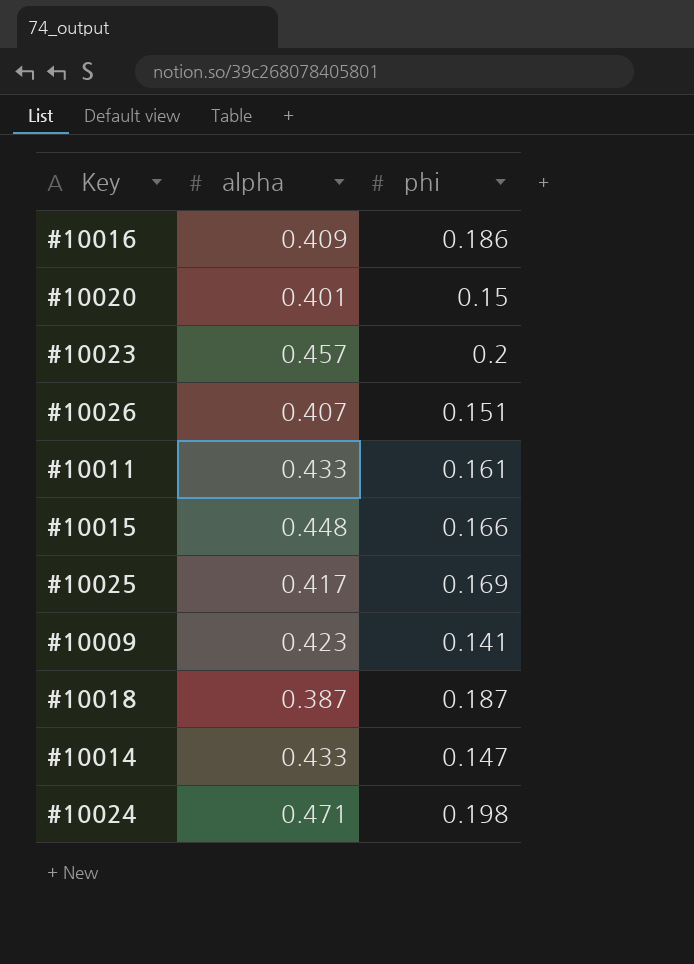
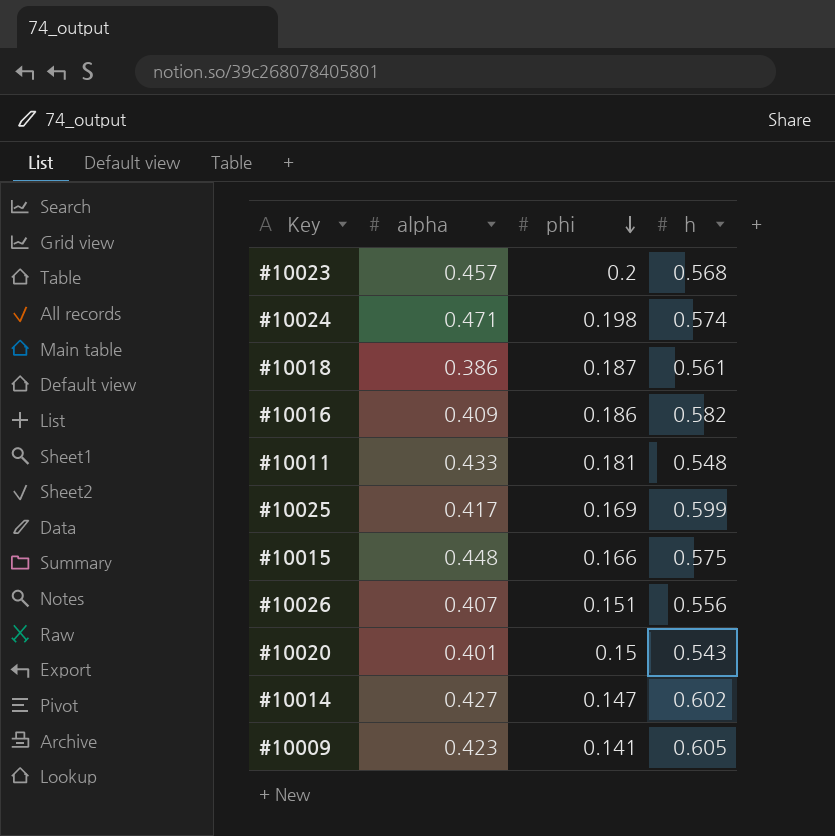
row order: none -> phi descending
column h | position: none -> 4
#10018 | alpha: 0.387 -> 0.386
#10011 | phi: 0.161 -> 0.181
#10014 | alpha: 0.433 -> 0.427

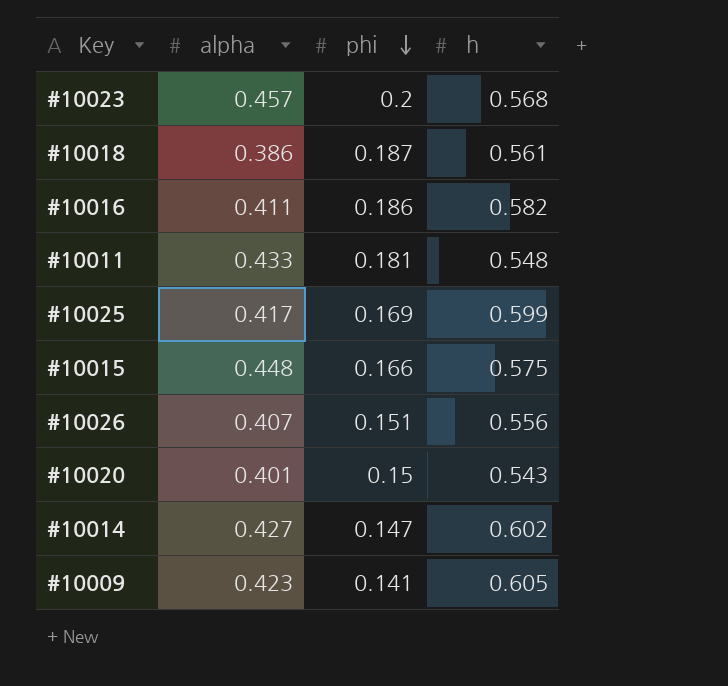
row #10024: 0.471 | 0.198 | 0.574 -> none
#10016 | alpha: 0.409 -> 0.411

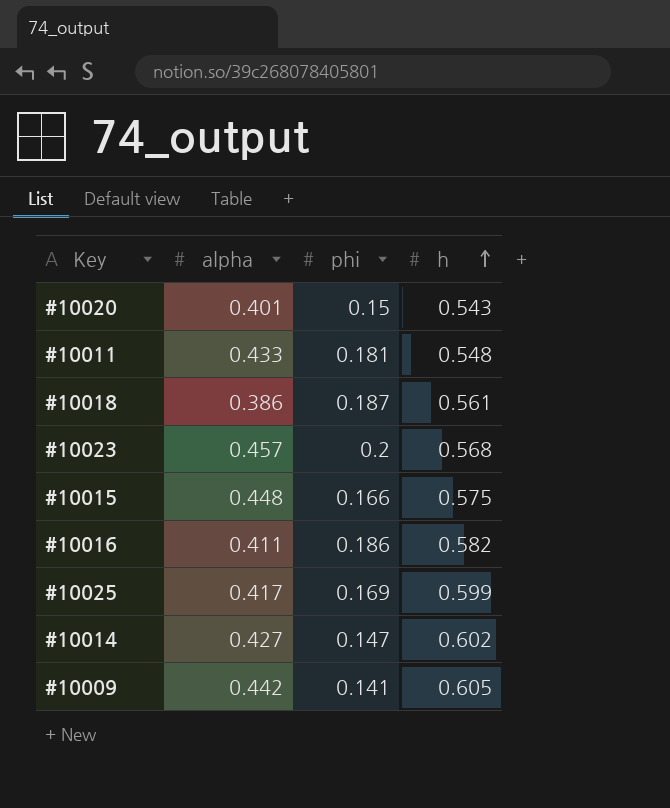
row order: phi descending -> h ascending
row #10026: 0.407 | 0.151 | 0.556 -> none
#10009 | alpha: 0.423 -> 0.442

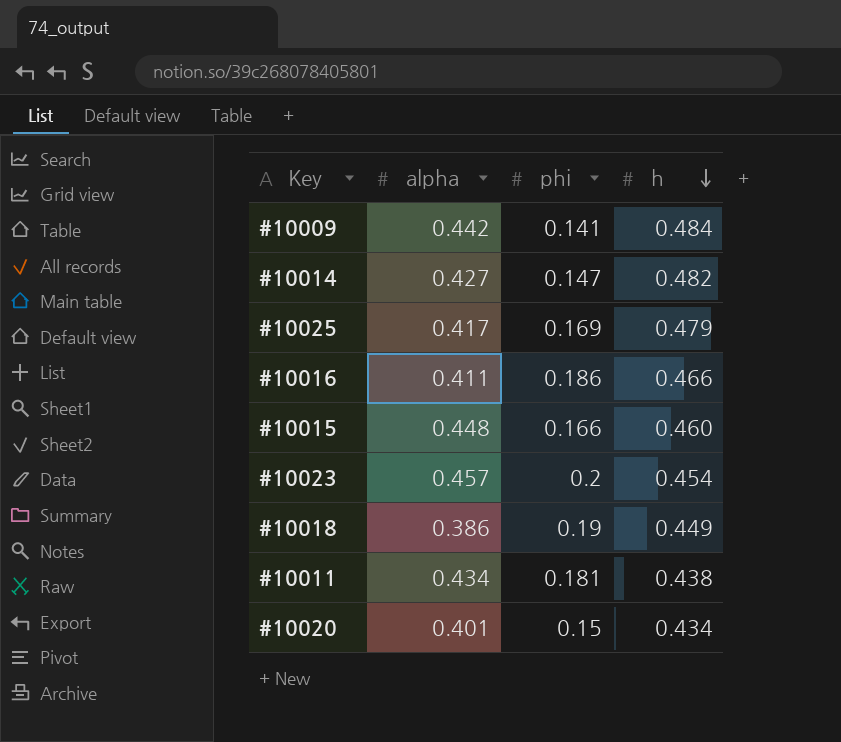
row order: h ascending -> h descending
#10009 | h: 0.605 -> 0.484
#10014 | h: 0.602 -> 0.482
#10025 | h: 0.599 -> 0.479
#10016 | h: 0.582 -> 0.466
#10015 | h: 0.575 -> 0.460
#10023 | h: 0.568 -> 0.454
#10018 | phi: 0.187 -> 0.19
#10018 | h: 0.561 -> 0.449
#10011 | alpha: 0.433 -> 0.434
#10011 | h: 0.548 -> 0.438
#10020 | h: 0.543 -> 0.434

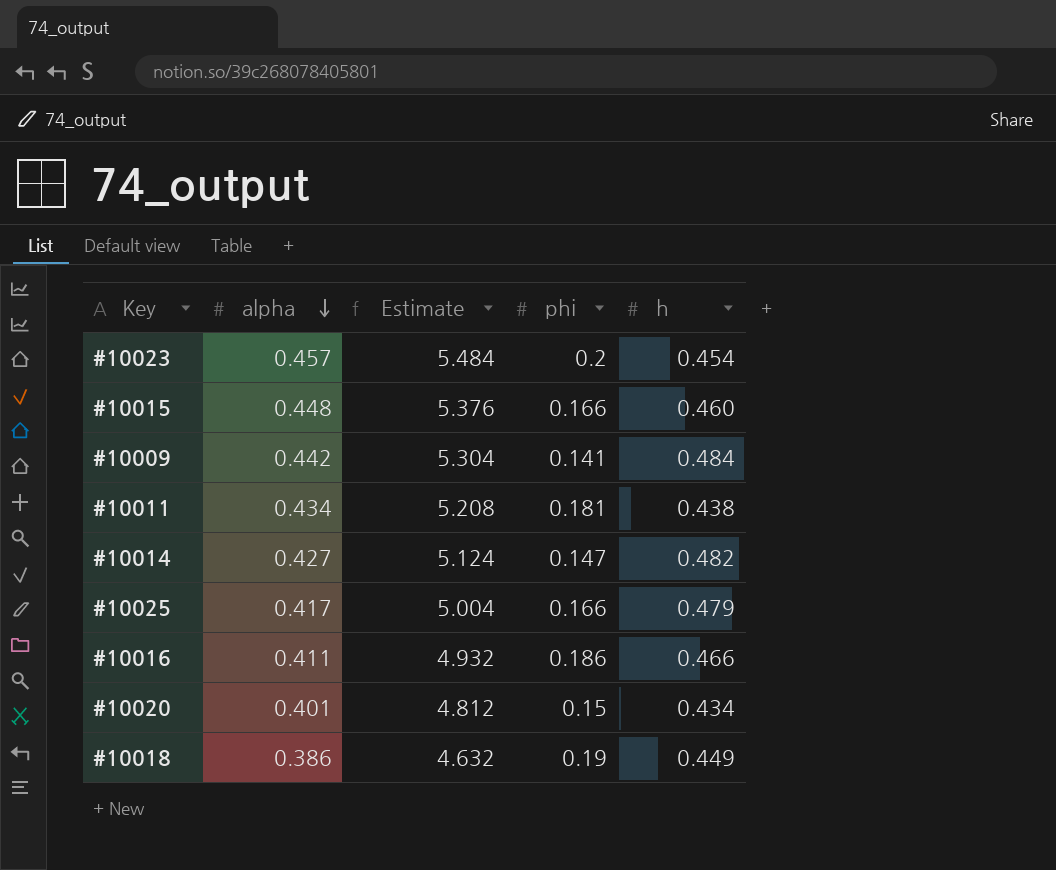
row order: h descending -> alpha descending
column Estimate | formula: none -> [alpha] * 12
#10025 | phi: 0.169 -> 0.166

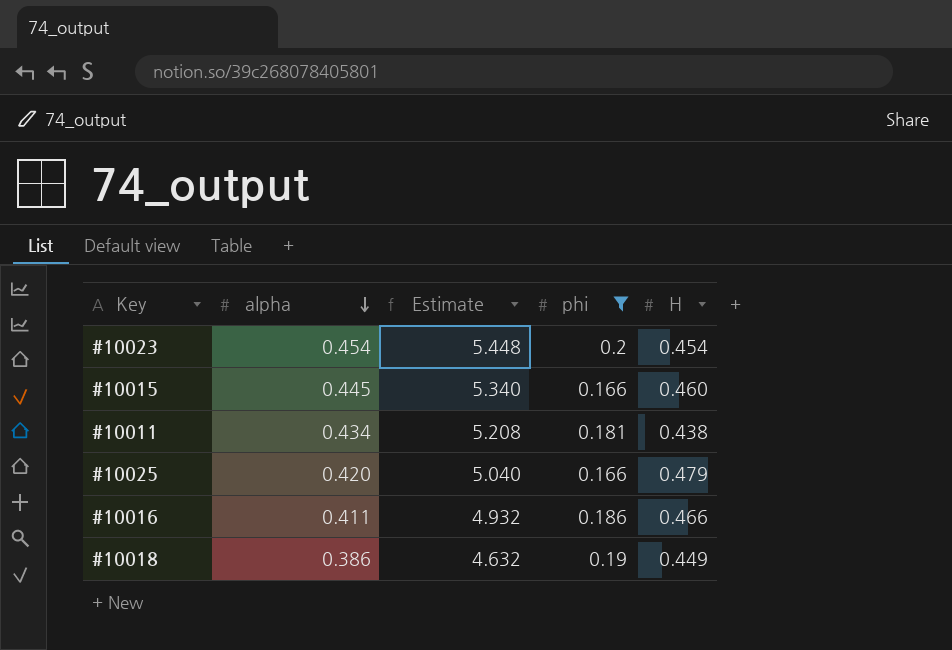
filter: none -> phi >= 0.166
column name: h -> H
#10023 | alpha: 0.457 -> 0.454
#10023 | Estimate: 5.484 -> 5.448
#10015 | alpha: 0.448 -> 0.445
#10015 | Estimate: 5.376 -> 5.340
#10025 | alpha: 0.417 -> 0.420
#10025 | Estimate: 5.004 -> 5.040

